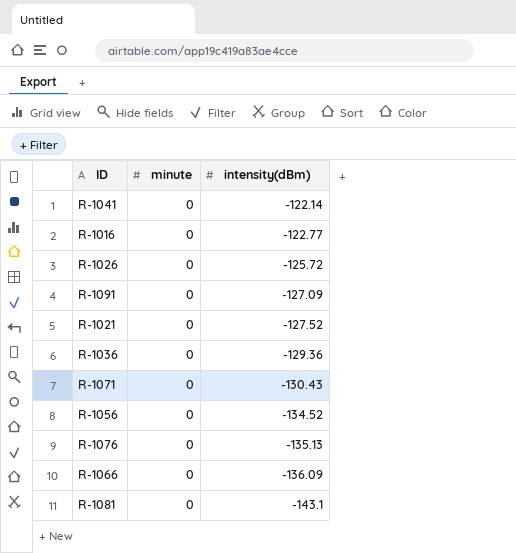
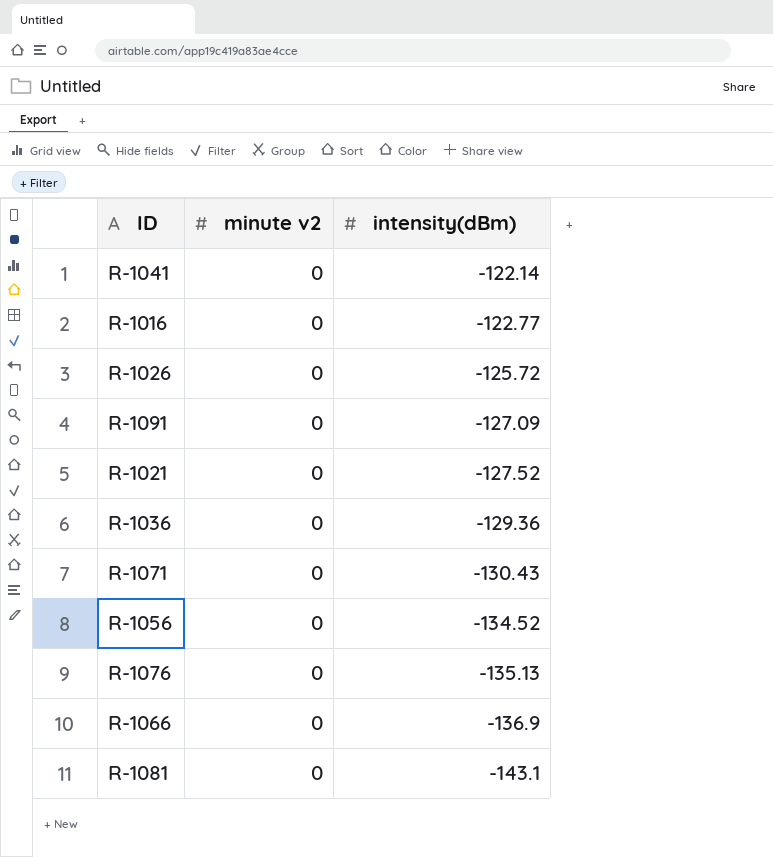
column name: minute -> minute v2
R-1066 | intensity(dBm): -136.09 -> -136.9

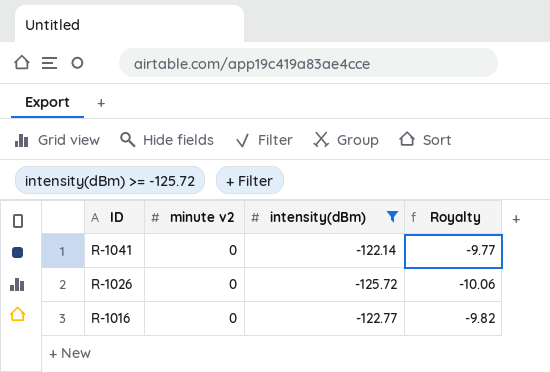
filter: none -> intensity(dBm) >= -125.72
row order: intensity(dBm) descending -> ID descending
column Royalty | formula: none -> [intensity(dBm)] * 0.08

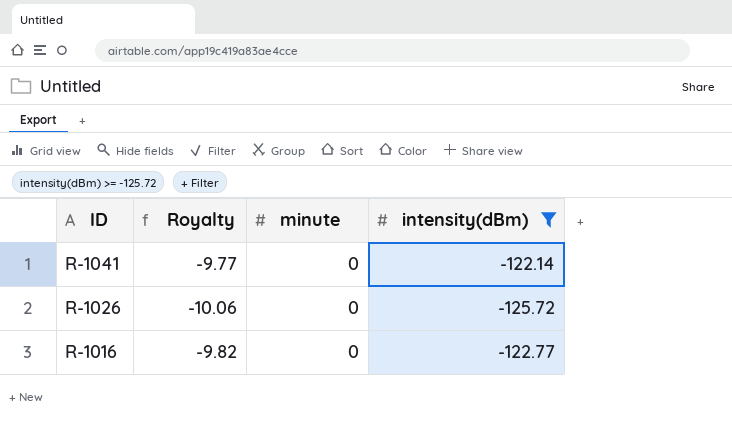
column Royalty | position: 4 -> 2
column name: minute v2 -> minute

